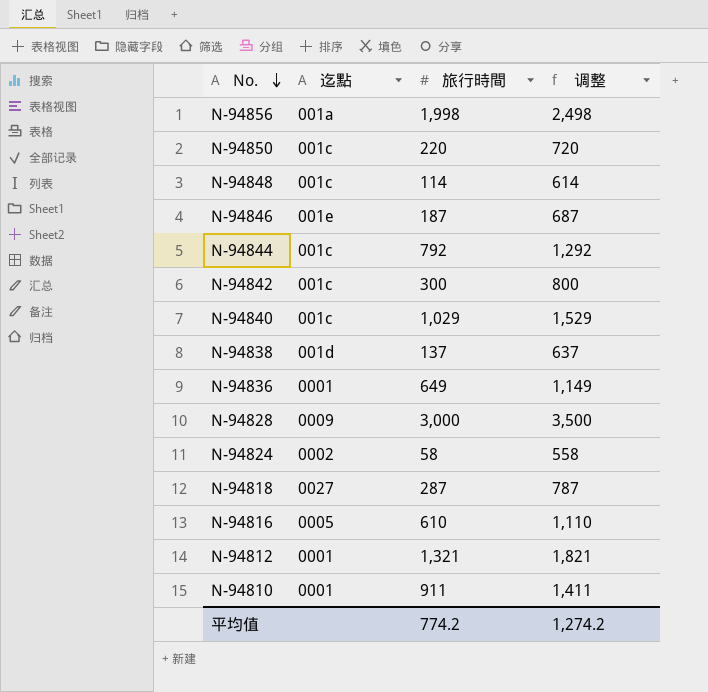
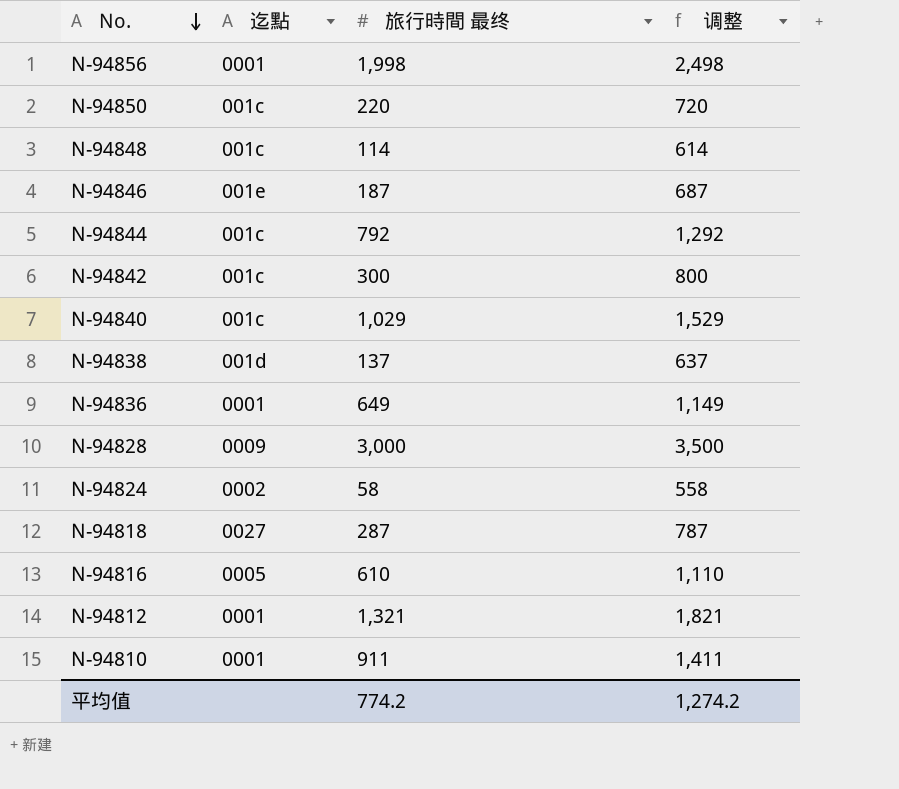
column name: 旅行時間 -> 旅行時間 最终
N-94856 | 迄點: 001a -> 0001

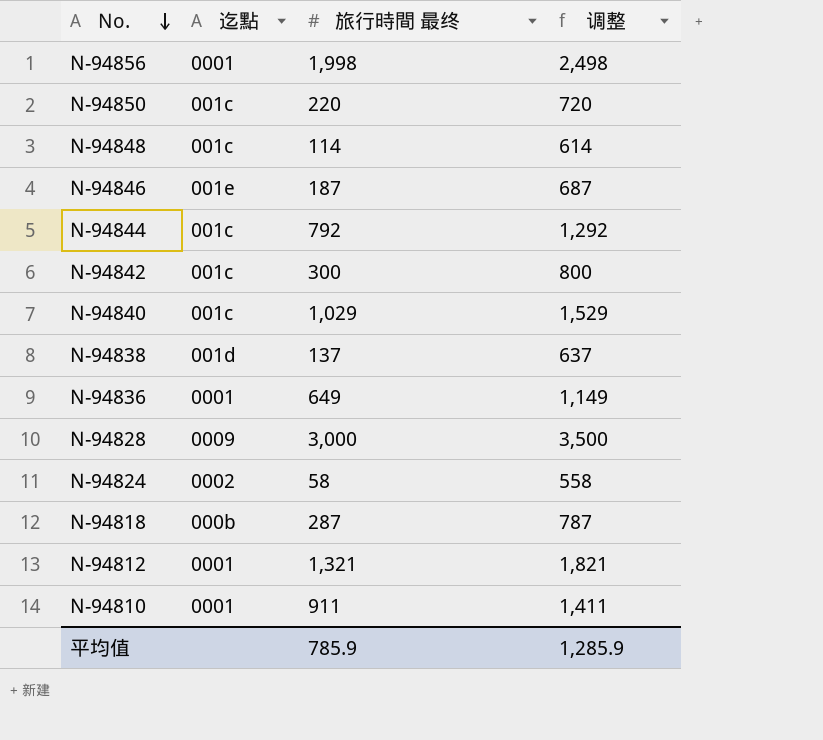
row N-94816: 0005 | 610 | 1,110 -> none
N-94818 | 迄點: 0027 -> 000b
平均值 | 旅行時間 最终: 774.2 -> 785.9
平均值 | 调整: 1,274.2 -> 1,285.9

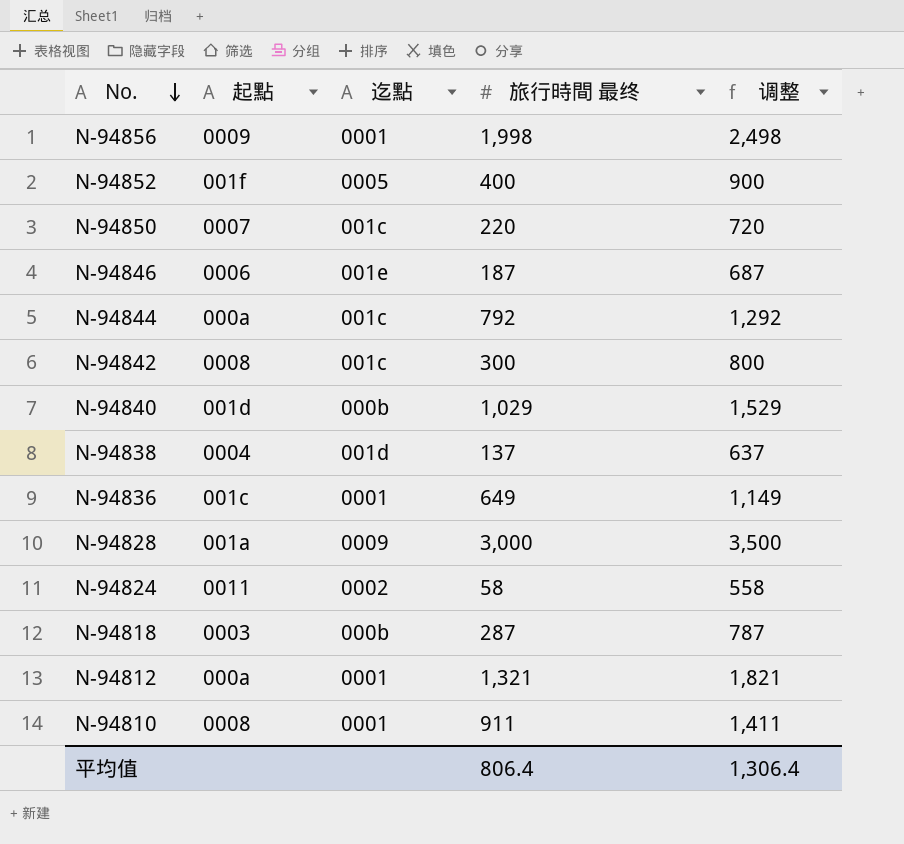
column 起點 | position: none -> 2
row N-94848: 001c | 114 | 614 -> none
row N-94852: none -> 001f | 0005 | 400 | 900
N-94840 | 迄點: 001c -> 000b
平均值 | 旅行時間 最终: 785.9 -> 806.4
平均值 | 调整: 1,285.9 -> 1,306.4

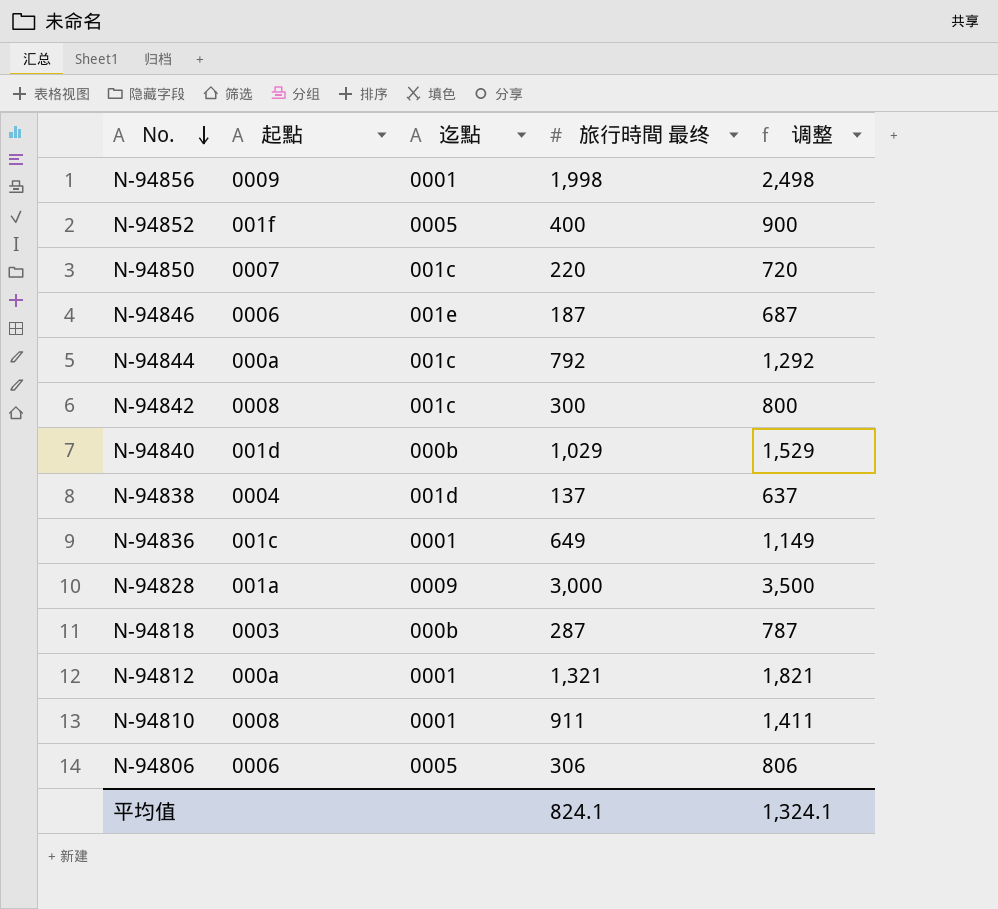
row N-94824: 0011 | 0002 | 58 | 558 -> none
row N-94806: none -> 0006 | 0005 | 306 | 806
平均值 | 旅行時間 最终: 806.4 -> 824.1
平均值 | 调整: 1,306.4 -> 1,324.1

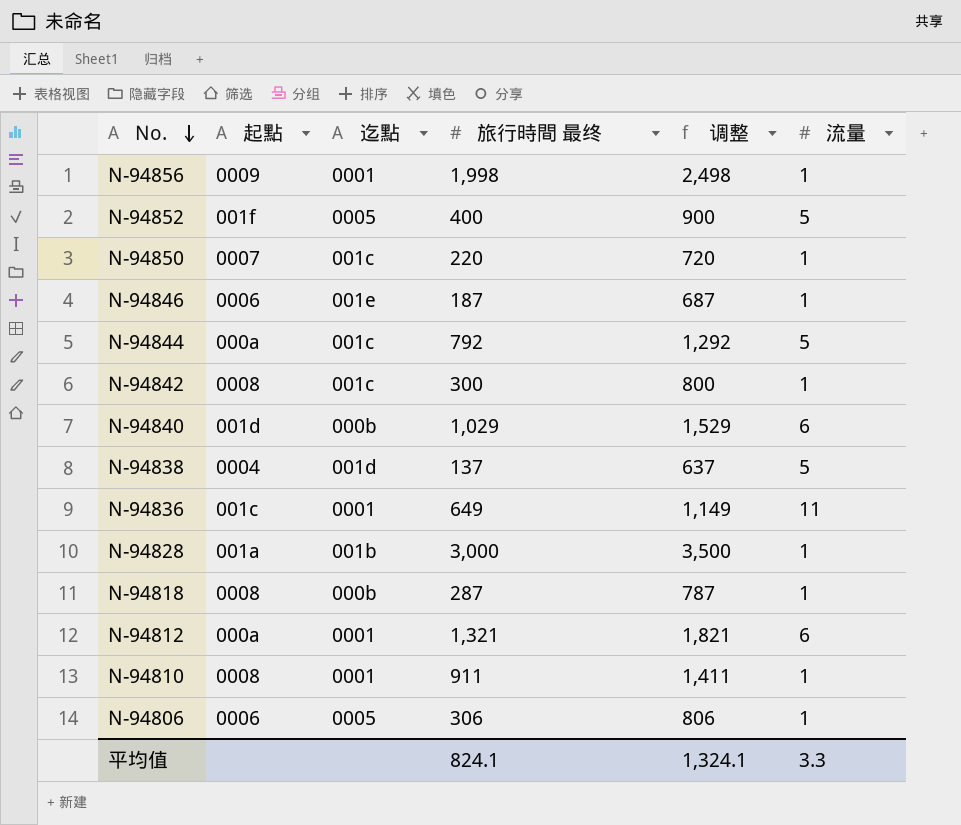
column 流量 | position: none -> 6
N-94828 | 迄點: 0009 -> 001b
N-94818 | 起點: 0003 -> 0008

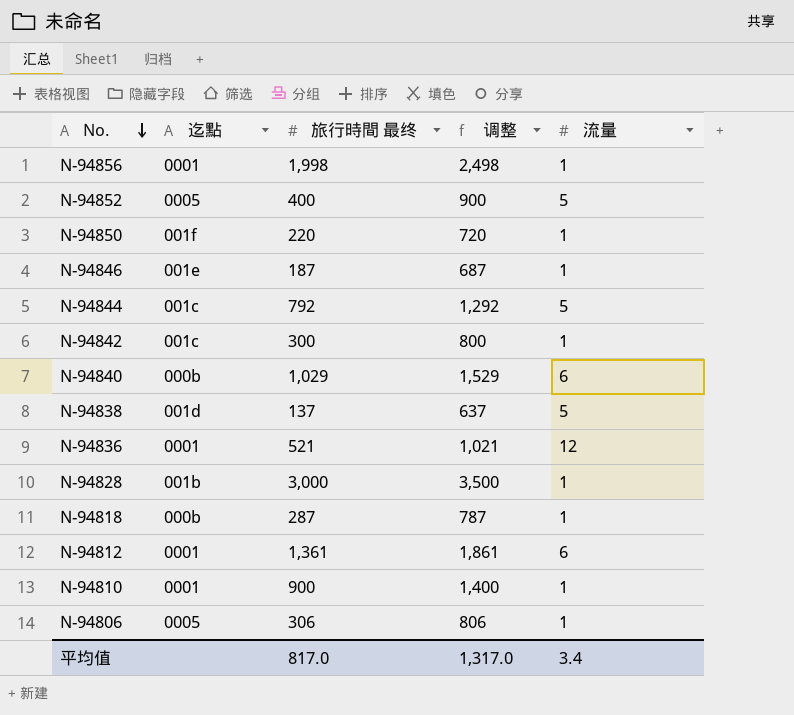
column 起點 | position: 2 -> none
N-94850 | 迄點: 001c -> 001f
N-94836 | 旅行時間 最终: 649 -> 521
N-94836 | 调整: 1,149 -> 1,021
N-94836 | 流量: 11 -> 12
N-94812 | 旅行時間 最终: 1,321 -> 1,361
N-94812 | 调整: 1,821 -> 1,861
N-94810 | 旅行時間 最终: 911 -> 900
N-94810 | 调整: 1,411 -> 1,400
平均值 | 旅行時間 最终: 824.1 -> 817.0
平均值 | 调整: 1,324.1 -> 1,317.0
平均值 | 流量: 3.3 -> 3.4

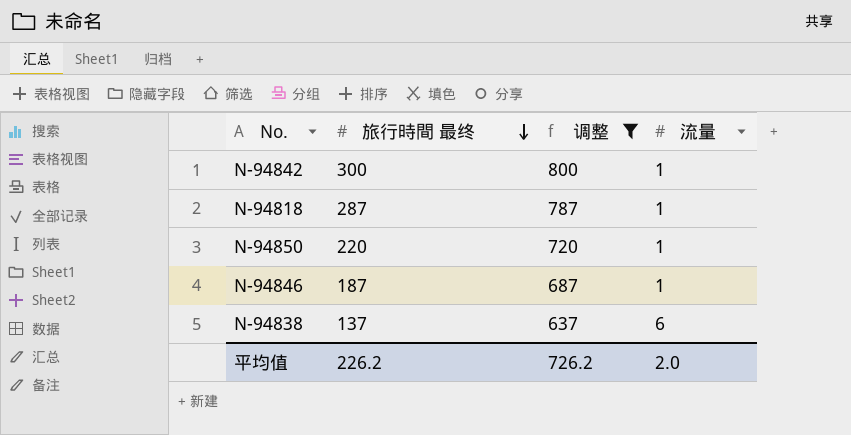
filter: none -> 调整 <= 800
row order: No. descending -> 旅行時間 最终 descending
column 迄點 | position: 2 -> none
N-94838 | 流量: 5 -> 6
平均值 | 旅行時間 最终: 817.0 -> 226.2
平均值 | 调整: 1,317.0 -> 726.2
平均值 | 流量: 3.4 -> 2.0

